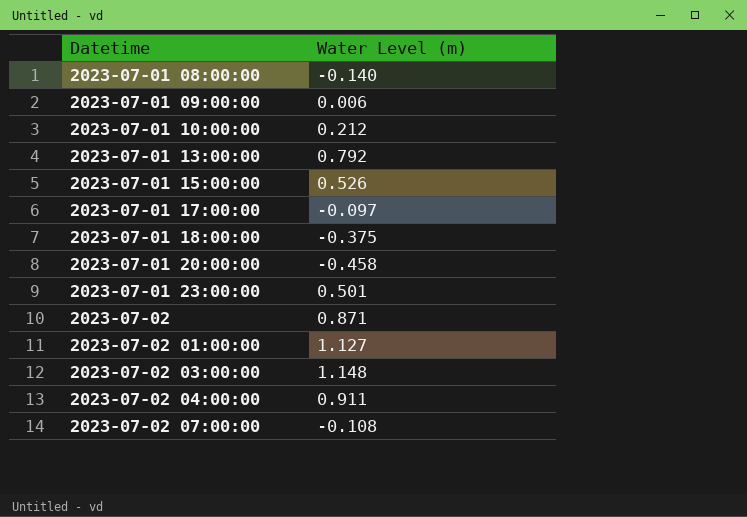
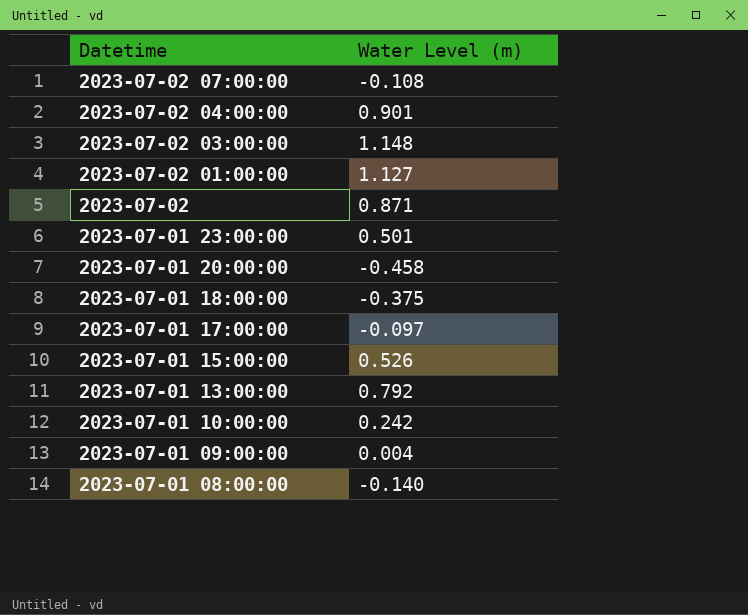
row order: Datetime ascending -> Datetime descending
2023-07-02 04:00:00 | Water Level (m): 0.911 -> 0.901
2023-07-01 10:00:00 | Water Level (m): 0.212 -> 0.242
2023-07-01 09:00:00 | Water Level (m): 0.006 -> 0.004

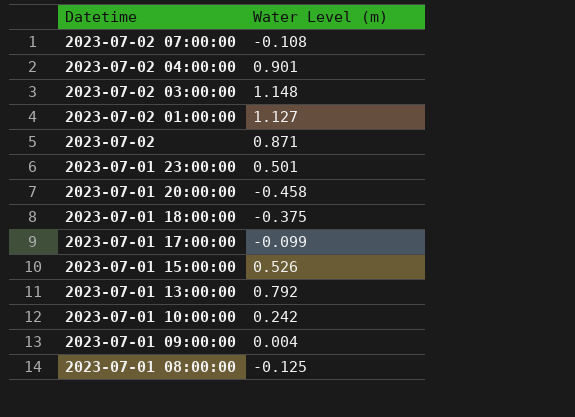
2023-07-01 17:00:00 | Water Level (m): -0.097 -> -0.099
2023-07-01 08:00:00 | Water Level (m): -0.140 -> -0.125

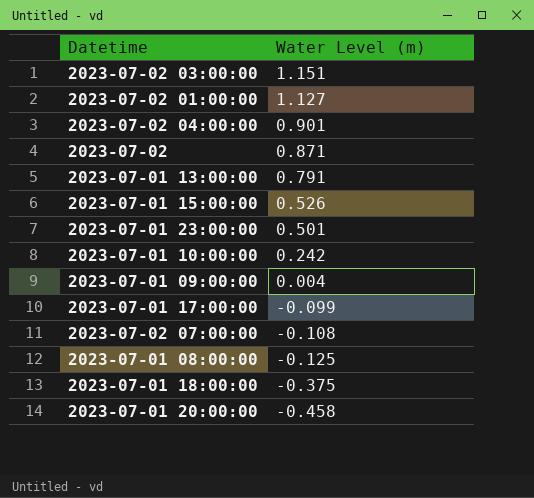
row order: Datetime descending -> Water Level (m) descending
2023-07-02 03:00:00 | Water Level (m): 1.148 -> 1.151
2023-07-01 13:00:00 | Water Level (m): 0.792 -> 0.791

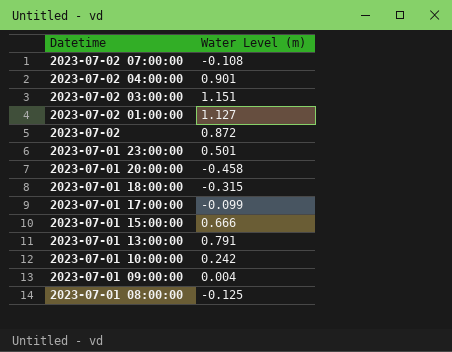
row order: Water Level (m) descending -> Datetime descending
2023-07-02 | Water Level (m): 0.871 -> 0.872
2023-07-01 18:00:00 | Water Level (m): -0.375 -> -0.315
2023-07-01 15:00:00 | Water Level (m): 0.526 -> 0.666

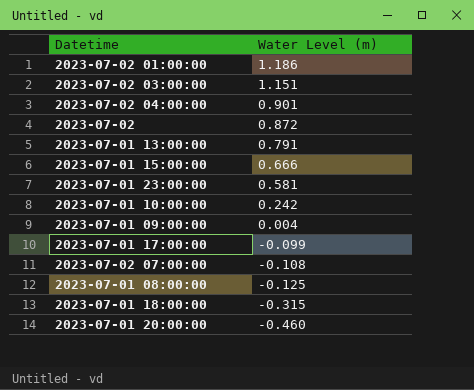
row order: Datetime descending -> Water Level (m) descending
2023-07-02 01:00:00 | Water Level (m): 1.127 -> 1.186
2023-07-01 23:00:00 | Water Level (m): 0.501 -> 0.581
2023-07-01 20:00:00 | Water Level (m): -0.458 -> -0.460

